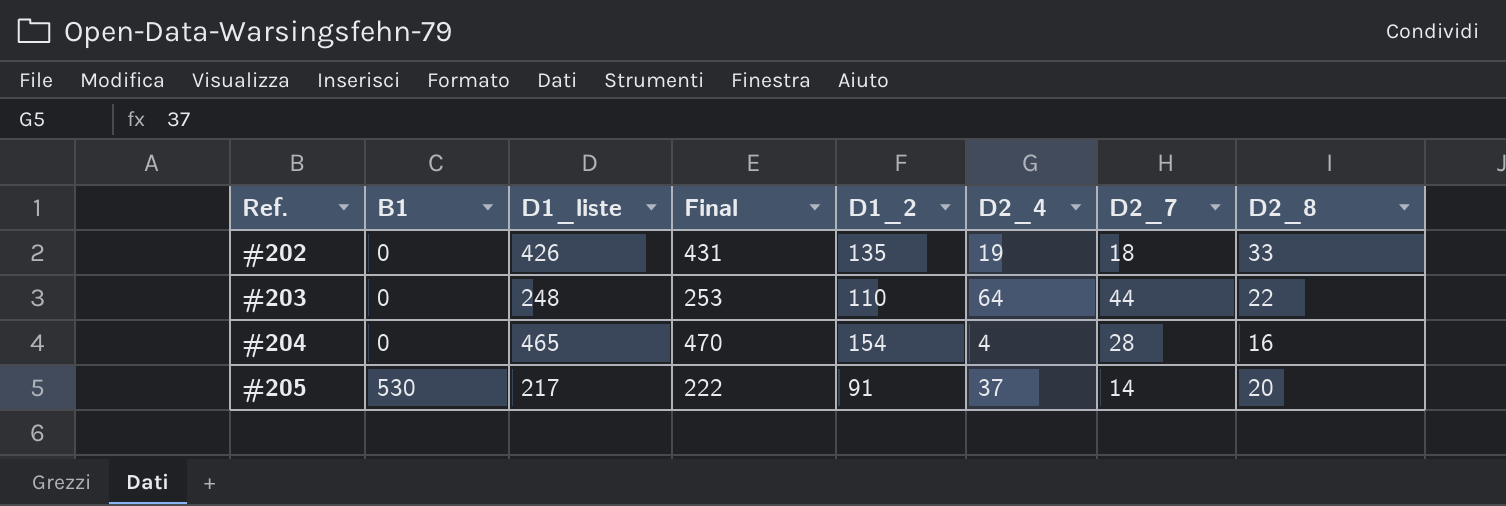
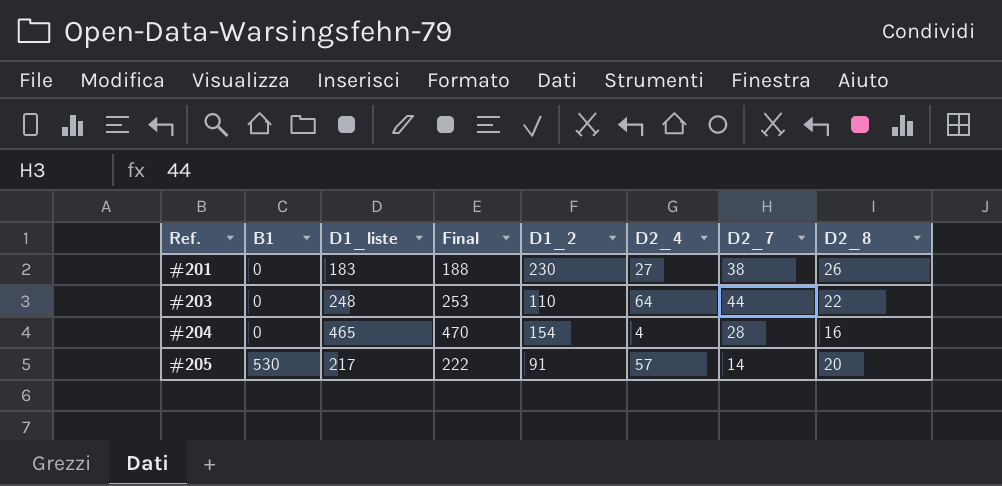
row #202: 0 | 426 | 431 | 135 | 19 | 18 | 33 -> none
row #201: none -> 0 | 183 | 188 | 230 | 27 | 38 | 26
#205 | D2_4: 37 -> 57

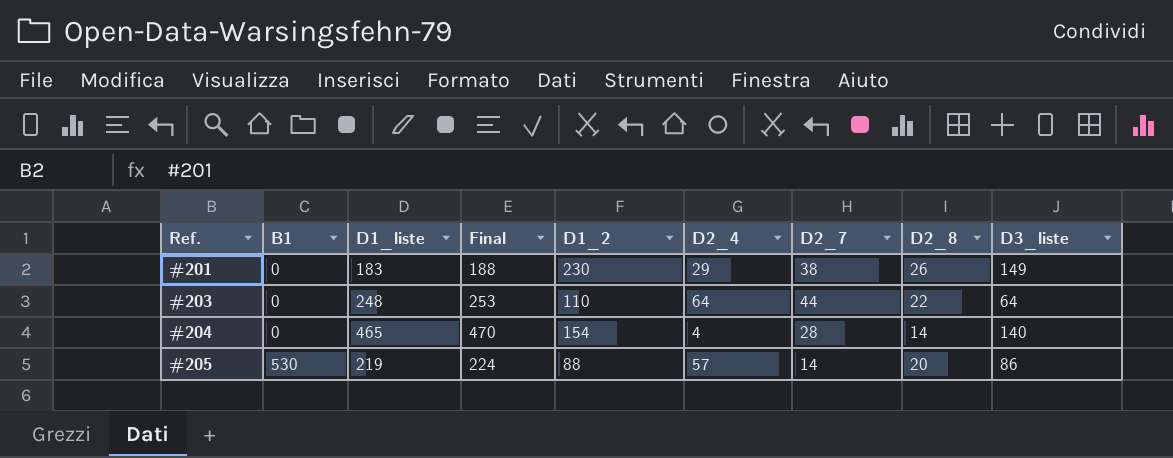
column D3_liste | position: none -> 9
#201 | D2_4: 27 -> 29
#204 | D2_8: 16 -> 14
#205 | D1_liste: 217 -> 219
#205 | Final: 222 -> 224
#205 | D1_2: 91 -> 88

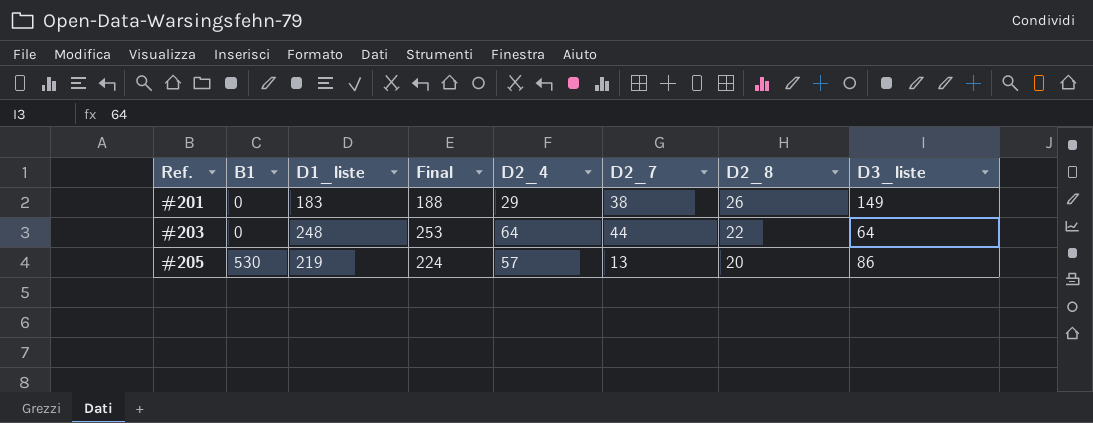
column D1_2 | position: 5 -> none
row #204: 0 | 465 | 470 | 154 | 4 | 28 | 14 | 140 -> none
#205 | D2_7: 14 -> 13

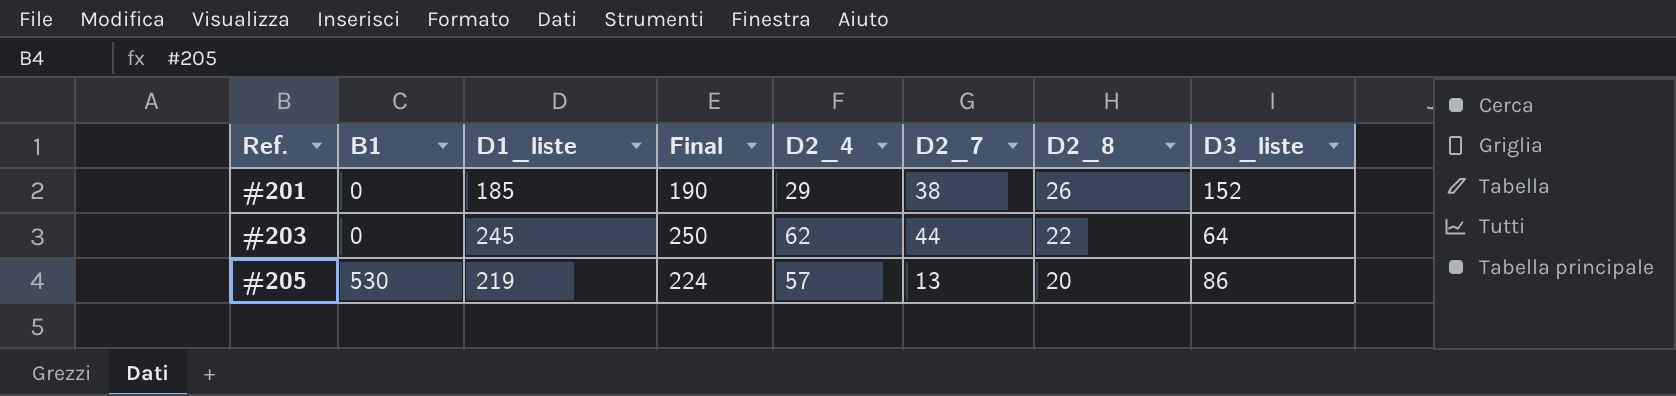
#201 | D1_liste: 183 -> 185
#201 | Final: 188 -> 190
#201 | D3_liste: 149 -> 152
#203 | D1_liste: 248 -> 245
#203 | Final: 253 -> 250
#203 | D2_4: 64 -> 62

